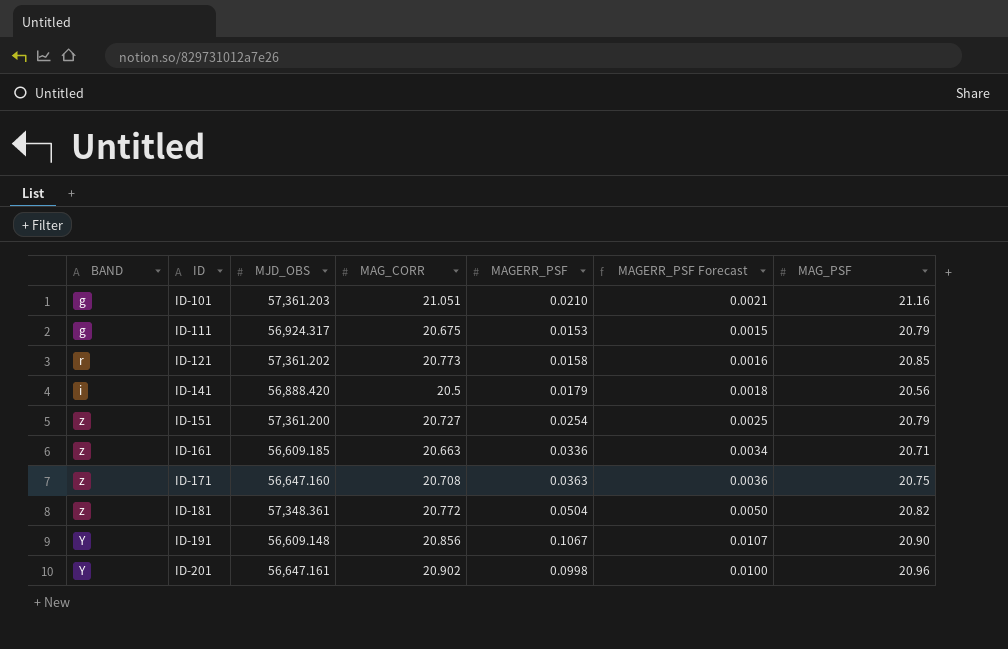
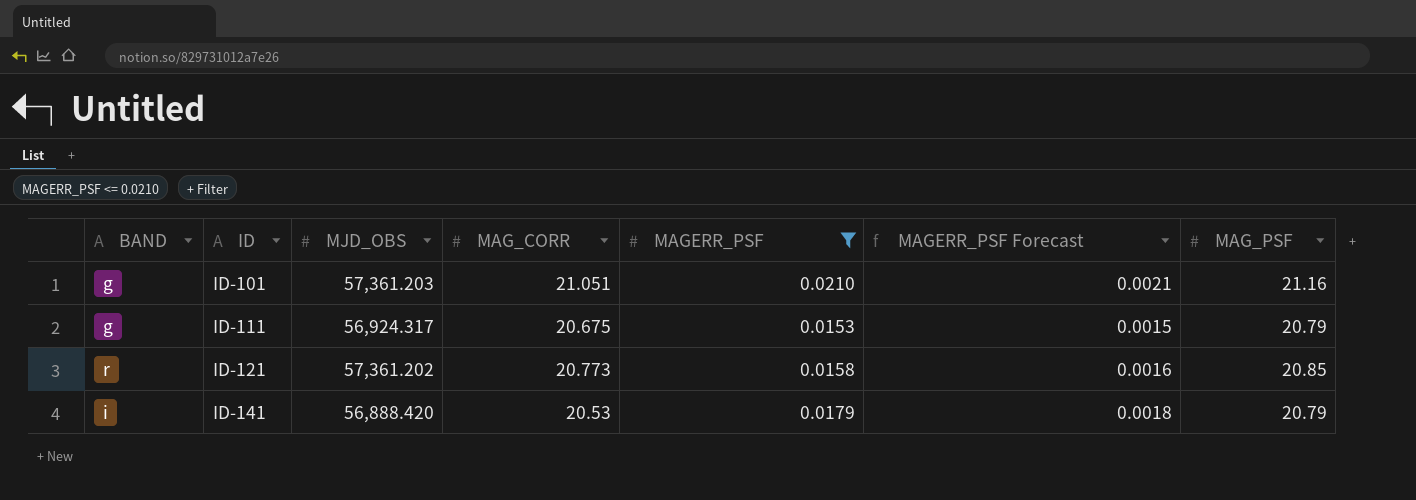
filter: none -> MAGERR_PSF <= 0.0210
ID-141 | MAG_CORR: 20.5 -> 20.53
ID-141 | MAG_PSF: 20.56 -> 20.79

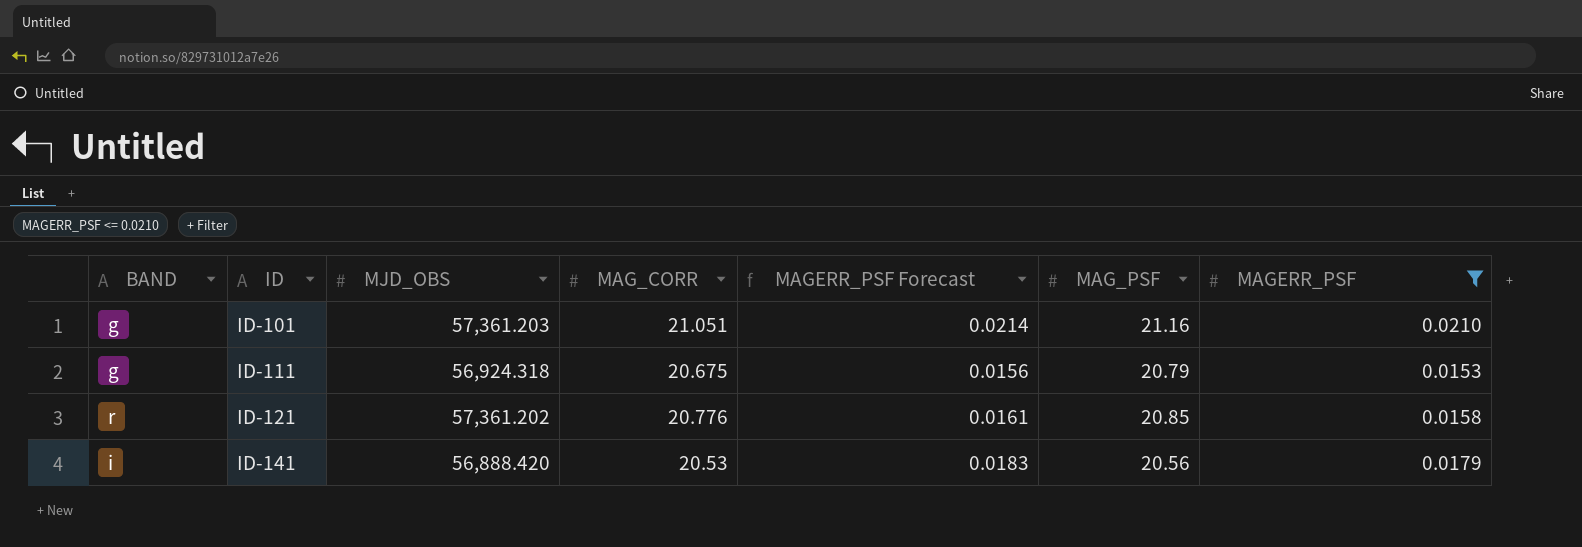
column MAGERR_PSF Forecast | formula: [MAGERR_PSF] * 0.1 -> [MAGERR_PSF] * 1.02
column MAGERR_PSF | position: 5 -> 7
ID-111 | MJD_OBS: 56,924.317 -> 56,924.318
ID-121 | MAG_CORR: 20.773 -> 20.776
ID-141 | MAG_PSF: 20.79 -> 20.56

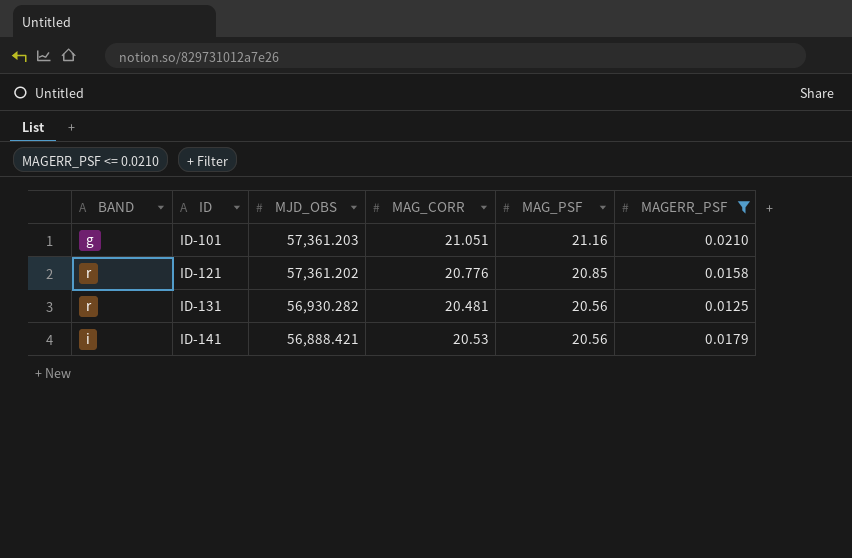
column MAGERR_PSF Forecast | formula: [MAGERR_PSF] * 1.02 -> none
row ID-111: g | 56,924.318 | 20.675 | 0.0156 | 20.79 | 0.0153 -> none
row ID-131: none -> r | 56,930.282 | 20.481 | 20.56 | 0.0125
ID-141 | MJD_OBS: 56,888.420 -> 56,888.421

